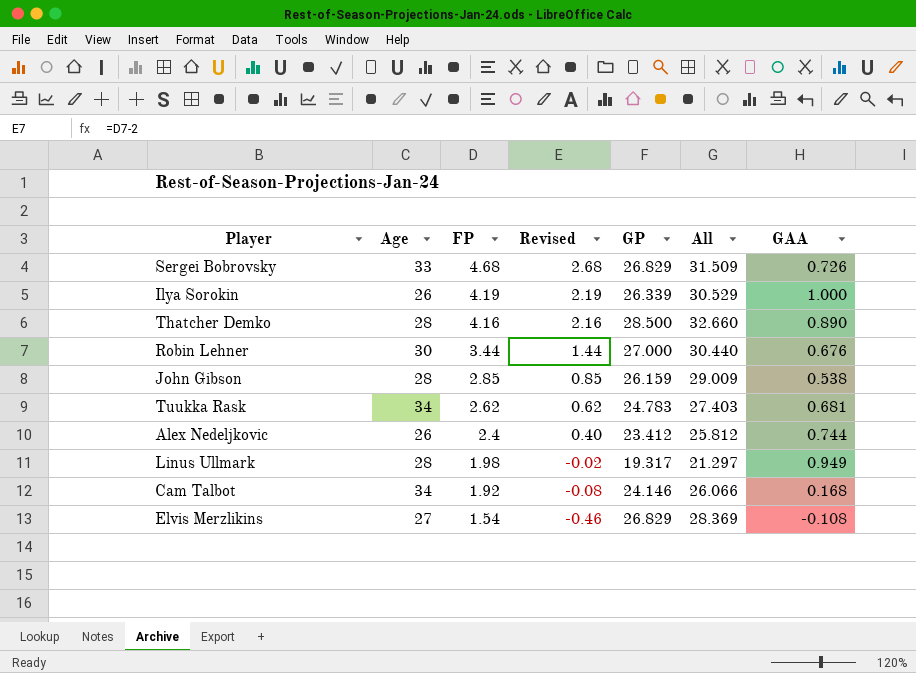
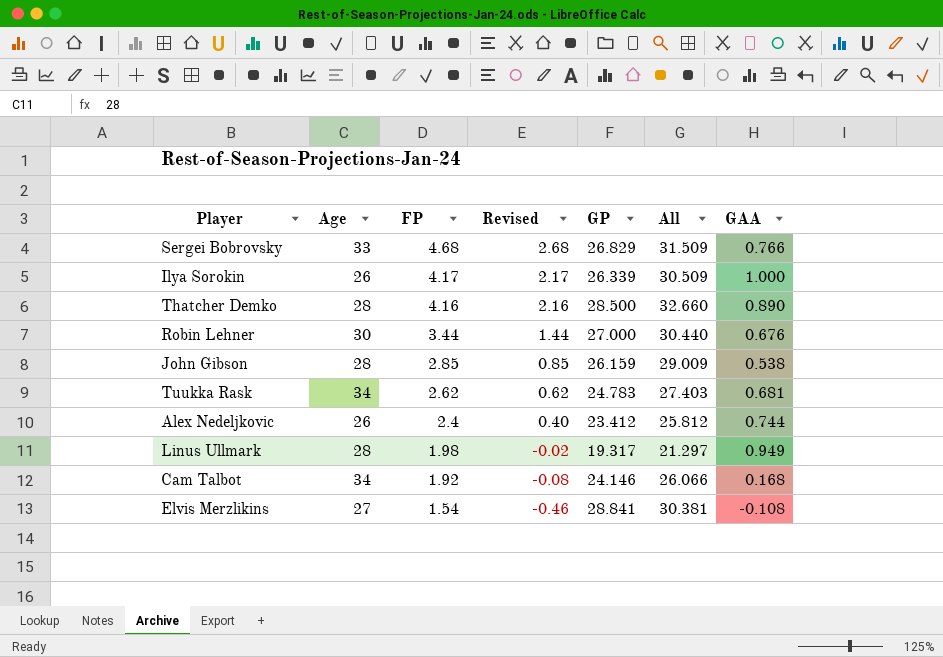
Sergei Bobrovsky | GAA: 0.726 -> 0.766
Ilya Sorokin | FP: 4.19 -> 4.17
Ilya Sorokin | Revised: 2.19 -> 2.17
Ilya Sorokin | All: 30.529 -> 30.509
Elvis Merzlikins | GP: 26.829 -> 28.841
Elvis Merzlikins | All: 28.369 -> 30.381

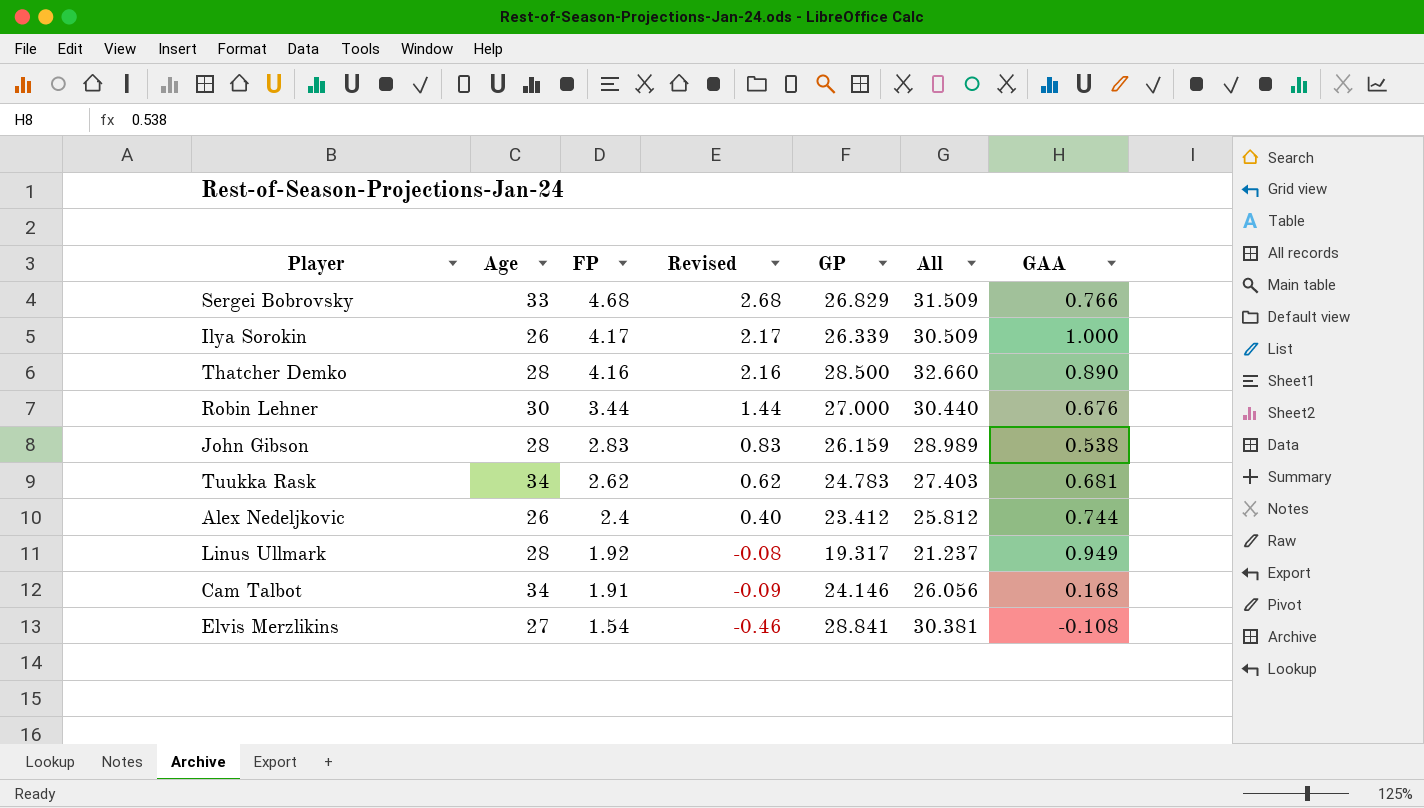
John Gibson | FP: 2.85 -> 2.83
John Gibson | Revised: 0.85 -> 0.83
John Gibson | All: 29.009 -> 28.989
Linus Ullmark | FP: 1.98 -> 1.92
Linus Ullmark | Revised: -0.02 -> -0.08
Linus Ullmark | All: 21.297 -> 21.237
Cam Talbot | FP: 1.92 -> 1.91
Cam Talbot | Revised: -0.08 -> -0.09
Cam Talbot | All: 26.066 -> 26.056

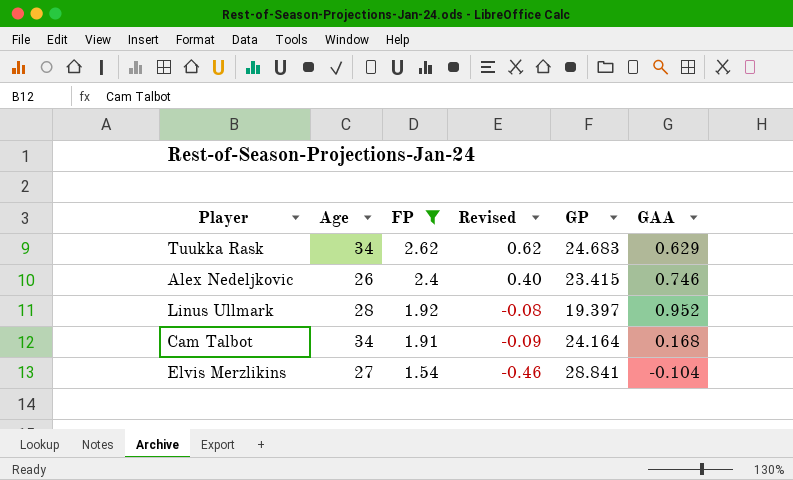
filter: none -> FP <= 2.62
column All | formula: [FP] + [GP] -> none
Tuukka Rask | GP: 24.783 -> 24.683
Tuukka Rask | GAA: 0.681 -> 0.629
Alex Nedeljkovic | GP: 23.412 -> 23.415
Alex Nedeljkovic | GAA: 0.744 -> 0.746
Linus Ullmark | GP: 19.317 -> 19.397
Linus Ullmark | GAA: 0.949 -> 0.952
Cam Talbot | GP: 24.146 -> 24.164
Elvis Merzlikins | GAA: -0.108 -> -0.104

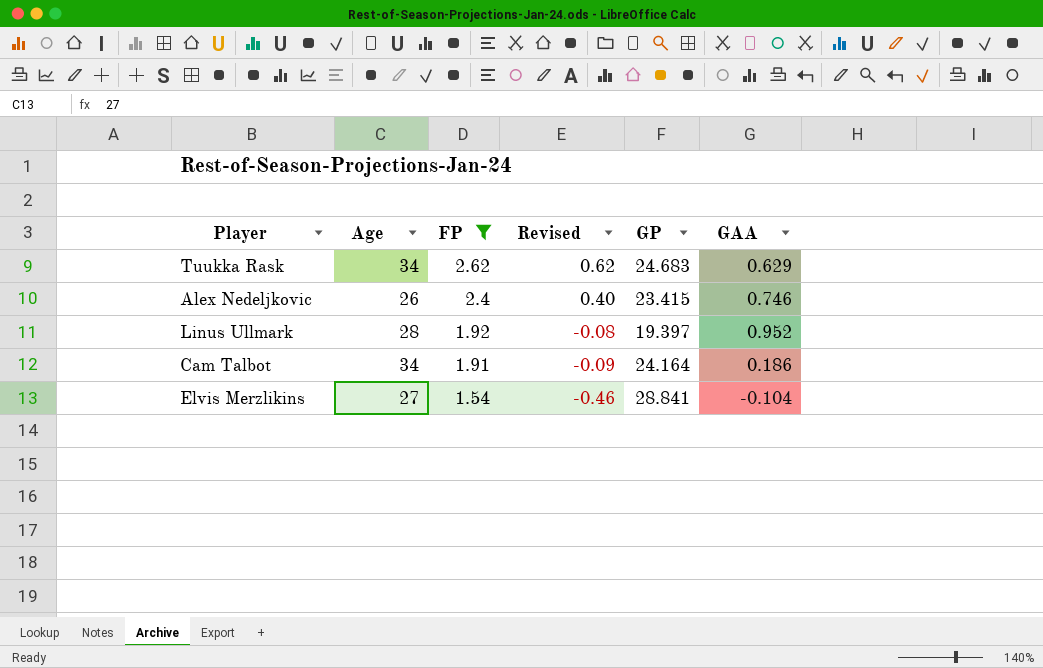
Cam Talbot | GAA: 0.168 -> 0.186

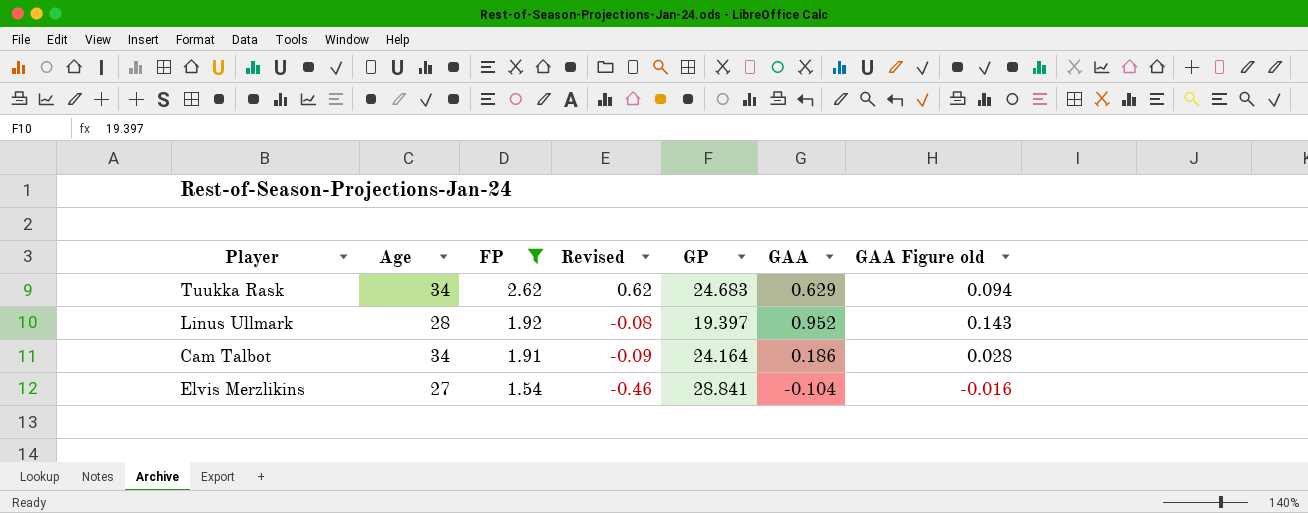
column GAA Figure old | formula: none -> [GAA] * 0.15
row Alex Nedeljkovic: 26 | 2.4 | 0.40 | 23.415 | 0.746 -> none

